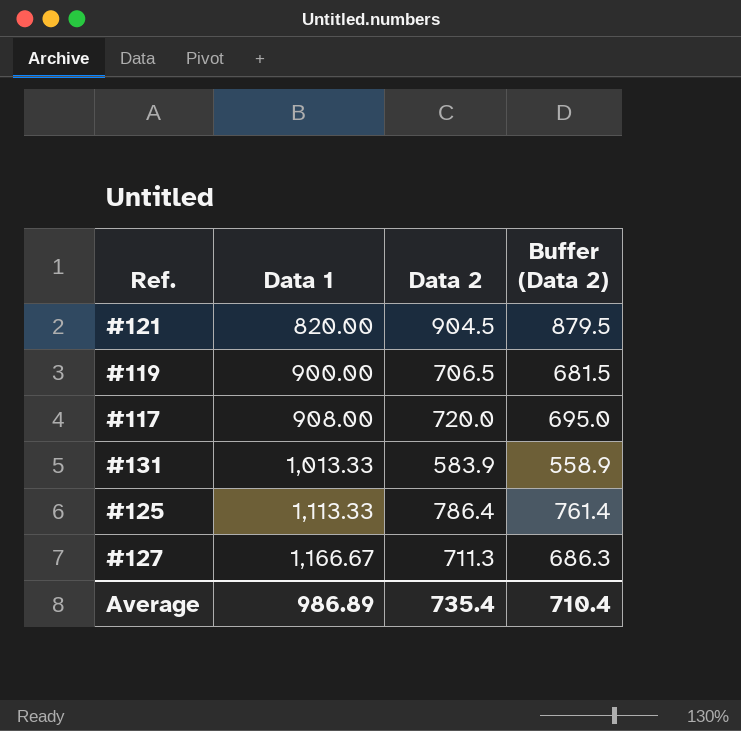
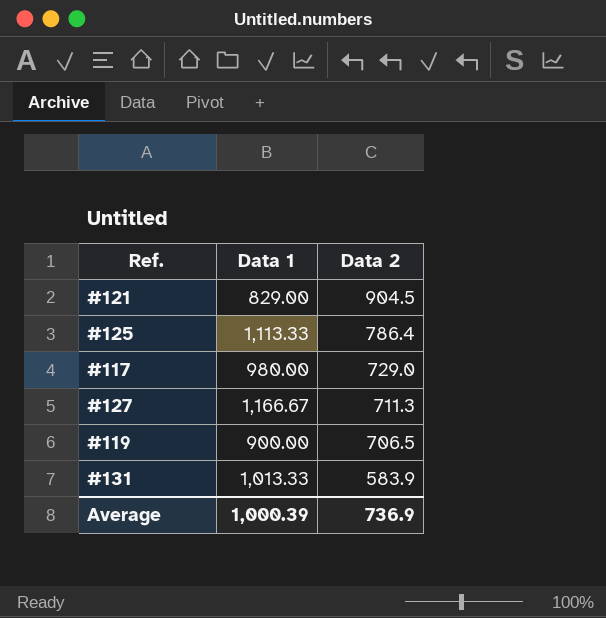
row order: Data 1 ascending -> Data 2 descending
column Buffer (Data 2) | formula: [Data 2] - 25 -> none
#121 | Data 1: 820.00 -> 829.00
#117 | Data 1: 908.00 -> 980.00
#117 | Data 2: 720.0 -> 729.0
Average | Data 1: 986.89 -> 1,000.39
Average | Data 2: 735.4 -> 736.9

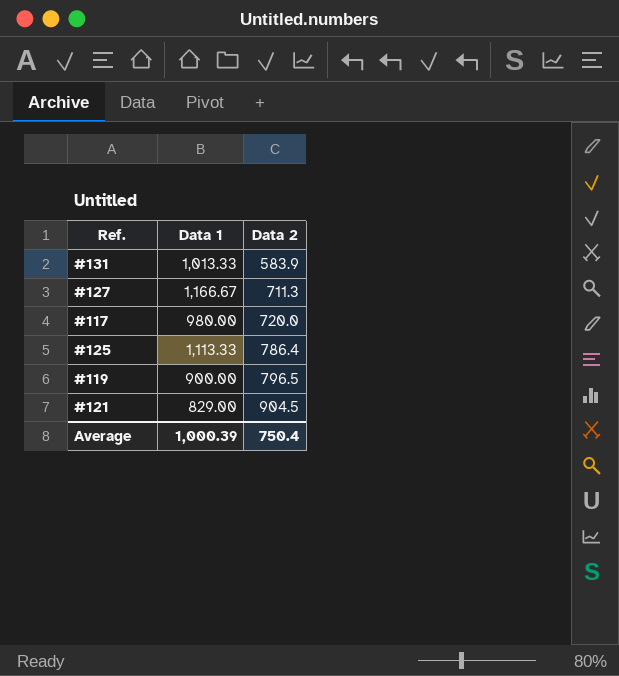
row order: Data 2 descending -> Data 2 ascending
#117 | Data 2: 729.0 -> 720.0
#119 | Data 2: 706.5 -> 796.5
Average | Data 2: 736.9 -> 750.4

